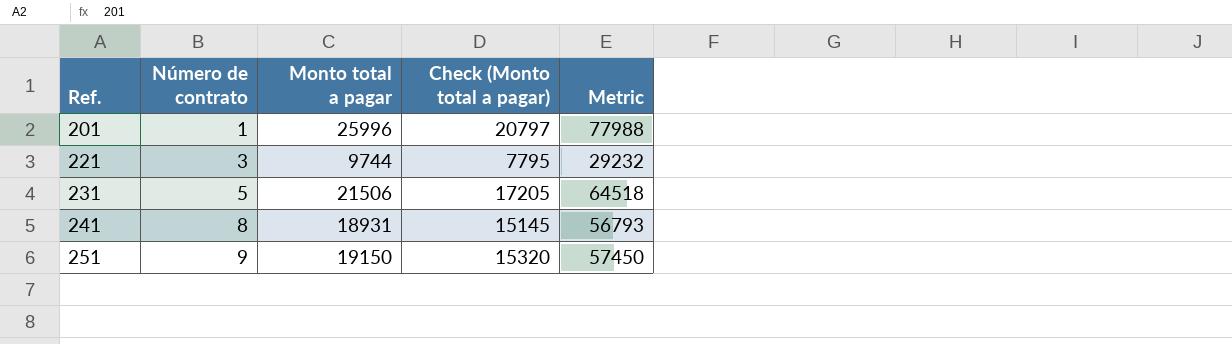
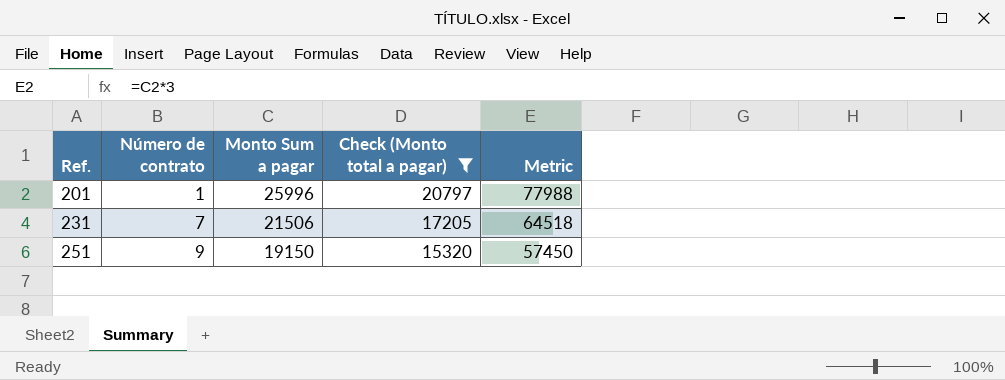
filter: none -> Check (Monto total a pagar) >= 15320
column name: Monto total a pagar -> Monto Sum a pagar
231 | Número de contrato: 5 -> 7

